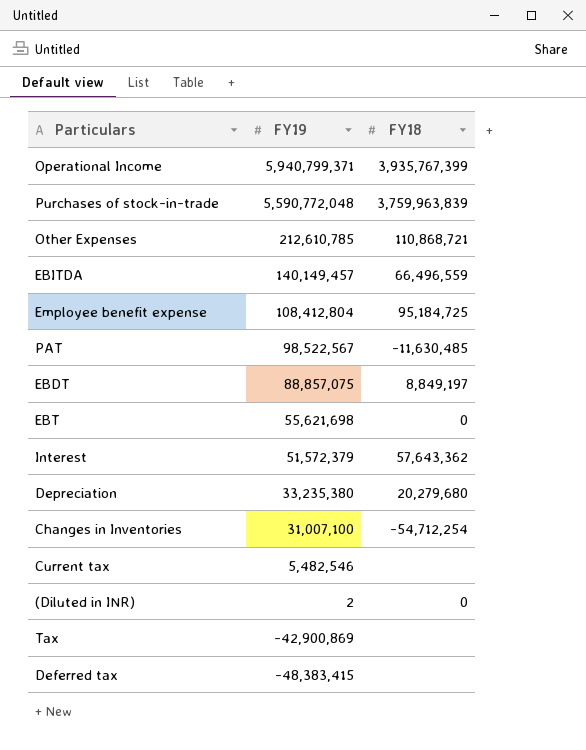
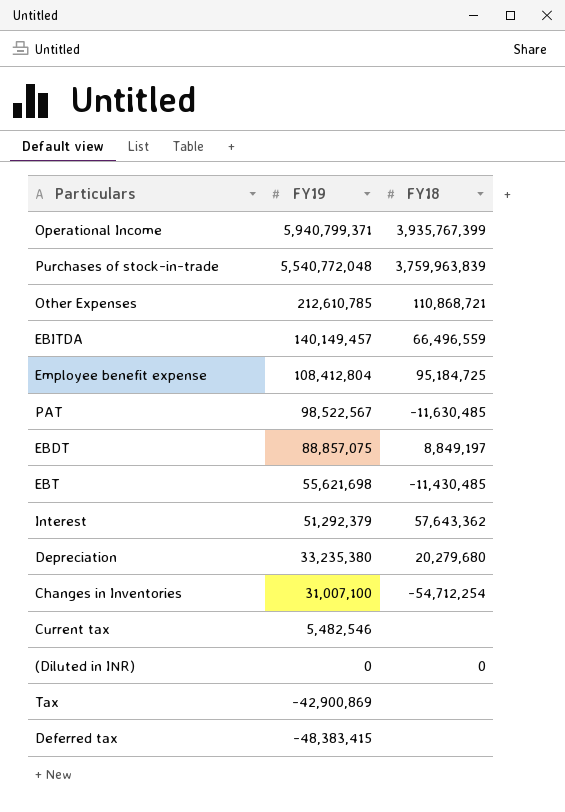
Purchases of stock-in-trade | FY19: 5,590,772,048 -> 5,540,772,048
EBT | FY18: 0 -> -11,430,485
Interest | FY19: 51,572,379 -> 51,292,379
(Diluted in INR) | FY19: 2 -> 0

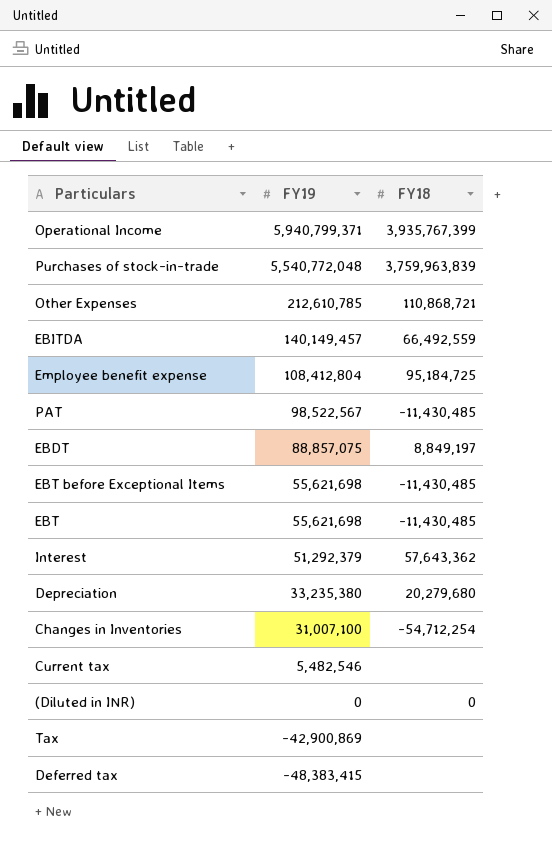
EBITDA | FY18: 66,496,559 -> 66,492,559
PAT | FY18: -11,630,485 -> -11,430,485
row EBT before Exceptional Items: none -> 55,621,698 | -11,430,485

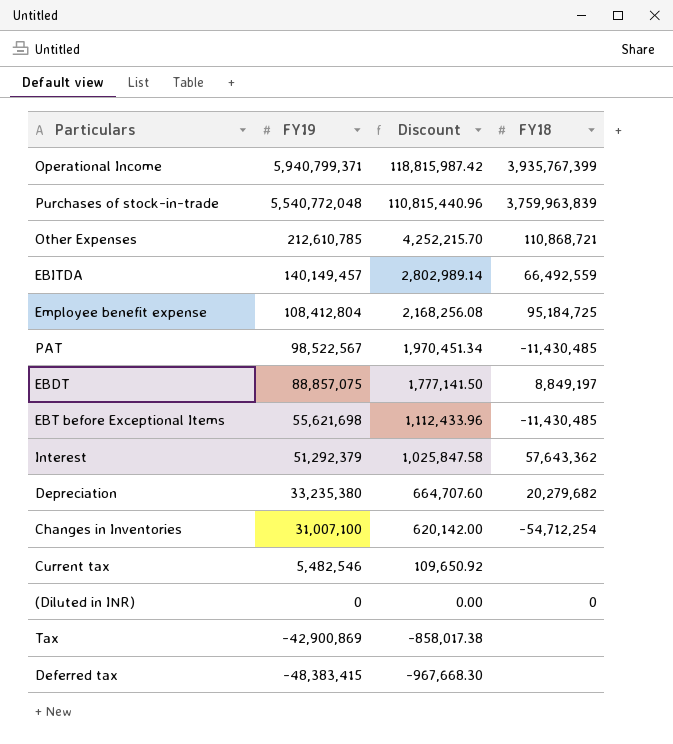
column Discount | formula: none -> [FY19] * 0.02
row EBT: 55,621,698 | -11,430,485 -> none
Depreciation | FY18: 20,279,680 -> 20,279,682

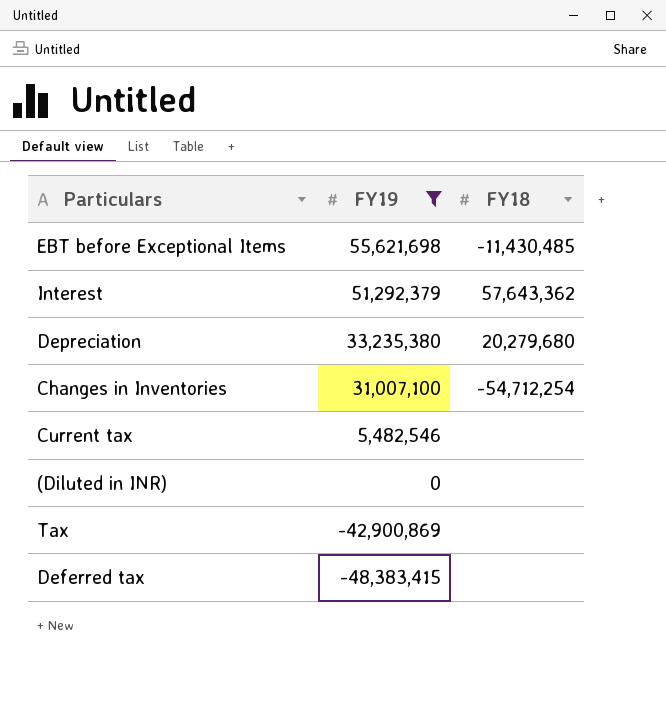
filter: none -> FY19 <= 55,621,698
column Discount | formula: [FY19] * 0.02 -> none
Depreciation | FY18: 20,279,682 -> 20,279,680
(Diluted in INR) | FY18: 0 -> none

